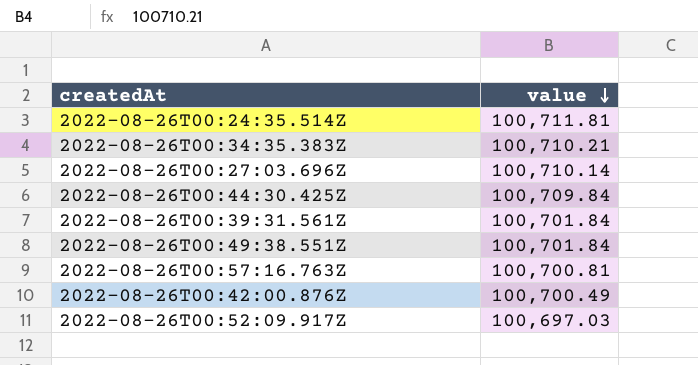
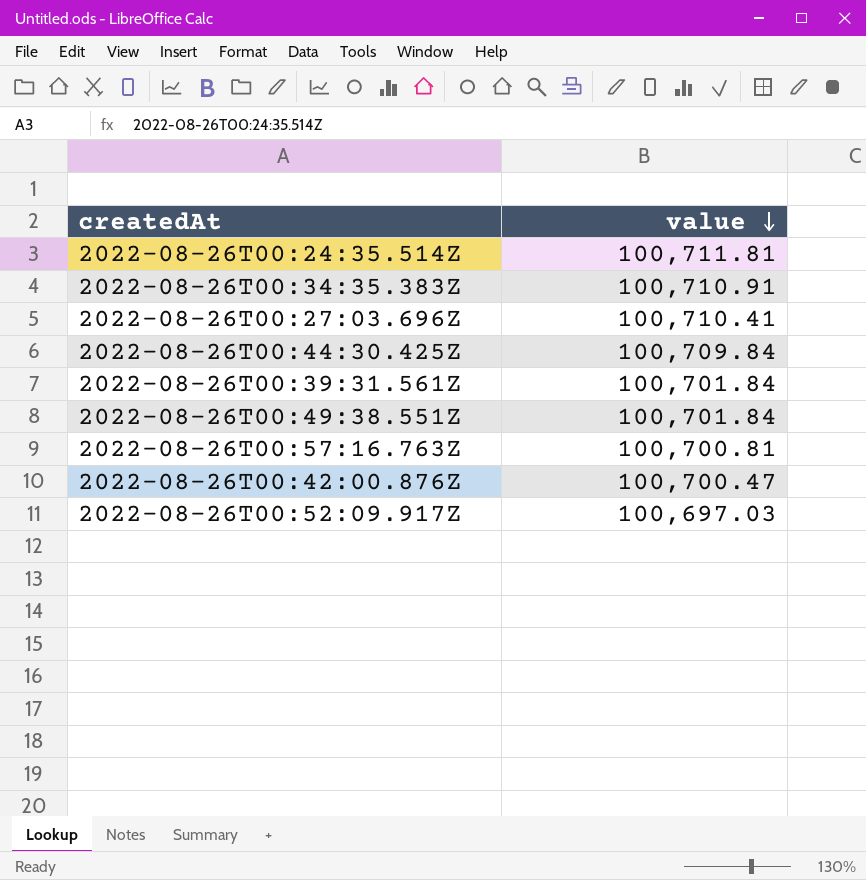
2022-08-26T00:34:35.383Z | value: 100,710.21 -> 100,710.91
2022-08-26T00:27:03.696Z | value: 100,710.14 -> 100,710.41
2022-08-26T00:42:00.876Z | value: 100,700.49 -> 100,700.47

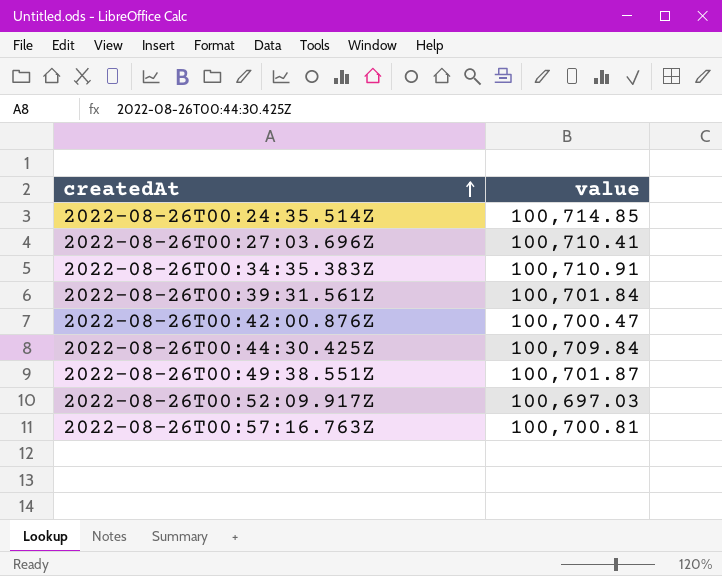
row order: value descending -> createdAt ascending
2022-08-26T00:24:35.514Z | value: 100,711.81 -> 100,714.85
2022-08-26T00:49:38.551Z | value: 100,701.84 -> 100,701.87

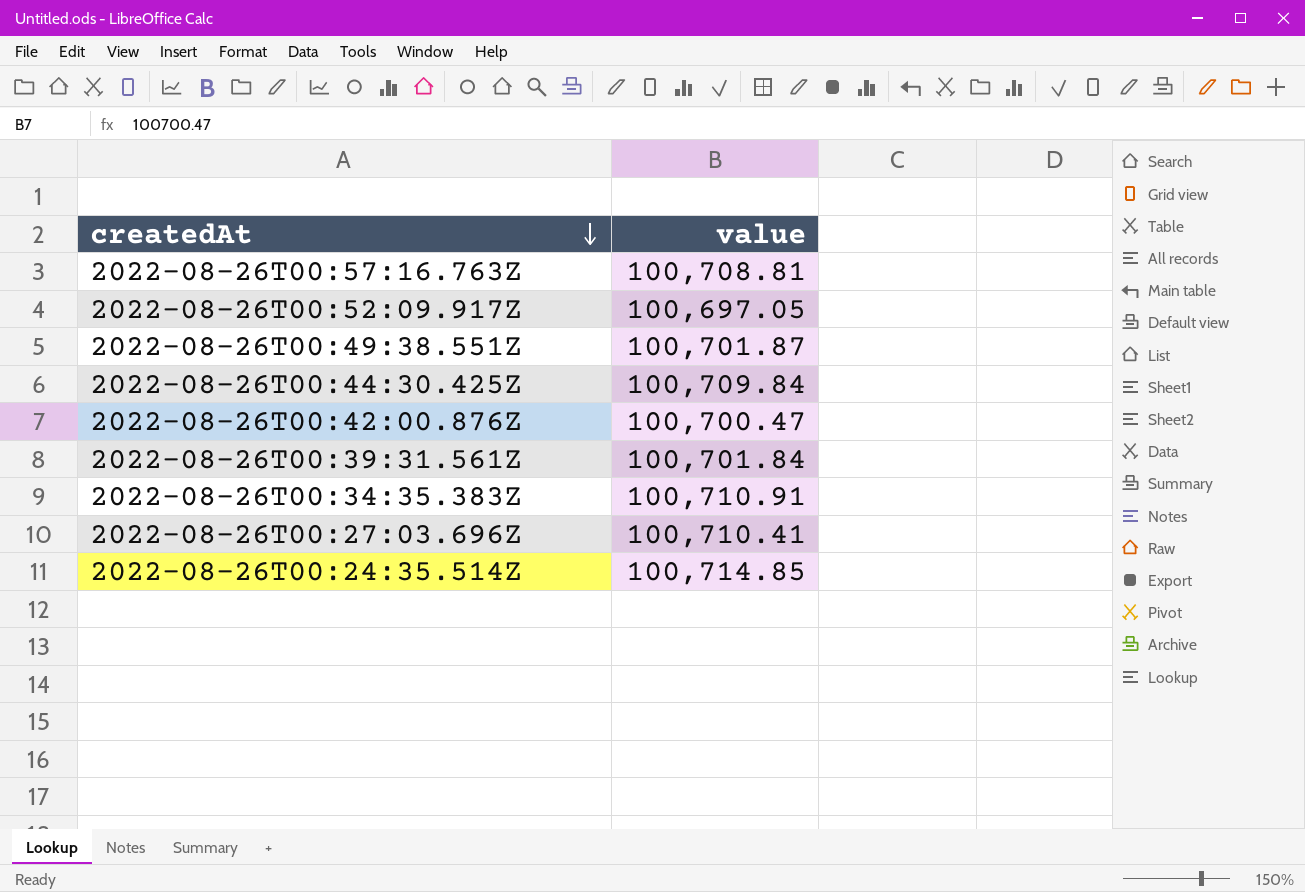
row order: createdAt ascending -> createdAt descending
2022-08-26T00:57:16.763Z | value: 100,700.81 -> 100,708.81
2022-08-26T00:52:09.917Z | value: 100,697.03 -> 100,697.05

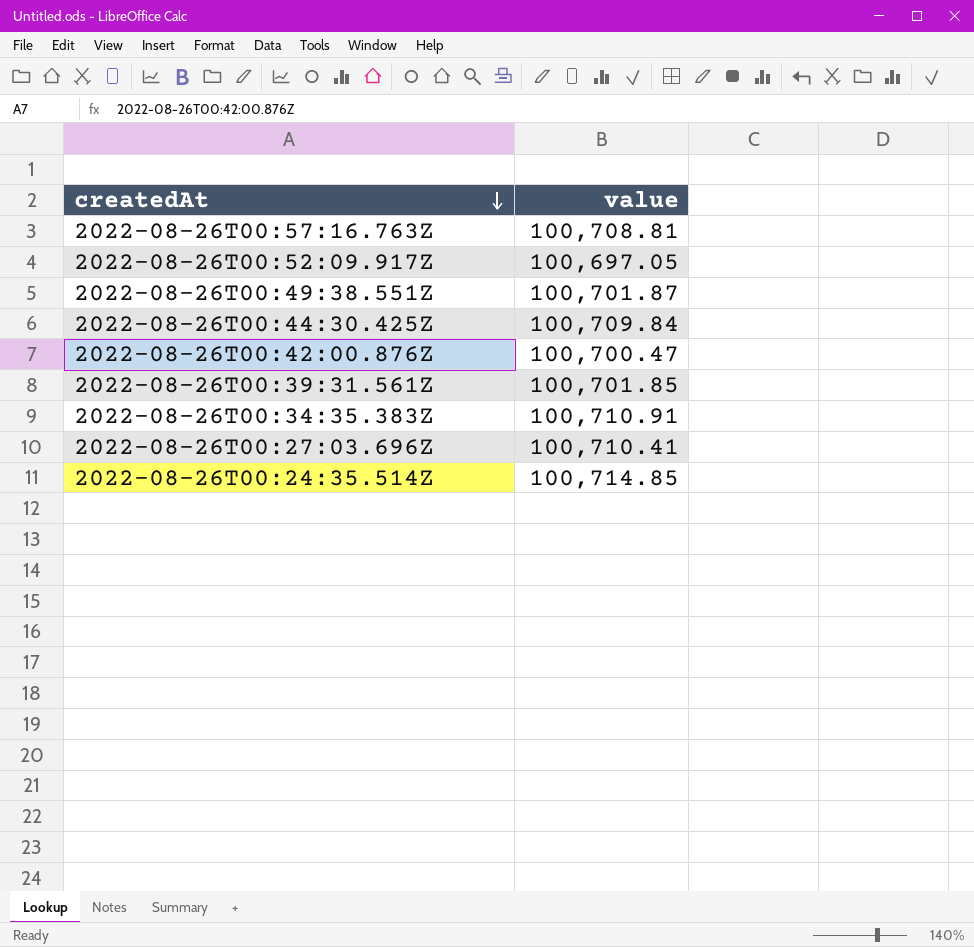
2022-08-26T00:39:31.561Z | value: 100,701.84 -> 100,701.85

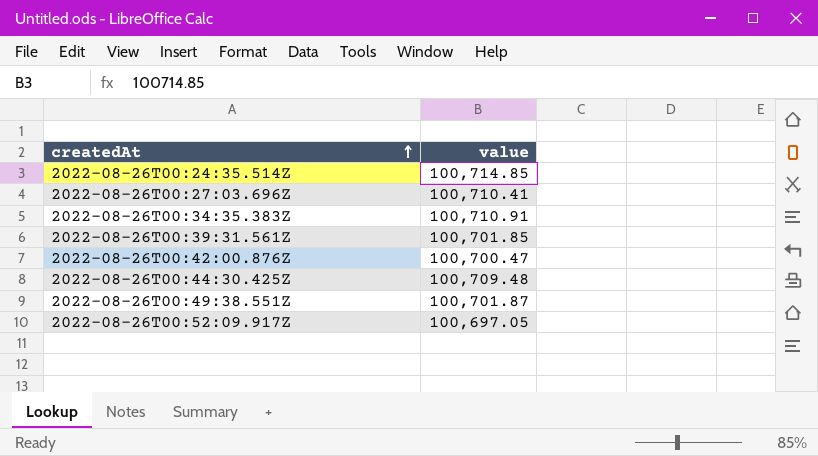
row order: createdAt descending -> createdAt ascending
row 2022-08-26T00:57:16.763Z: 100,708.81 -> none
2022-08-26T00:44:30.425Z | value: 100,709.84 -> 100,709.48

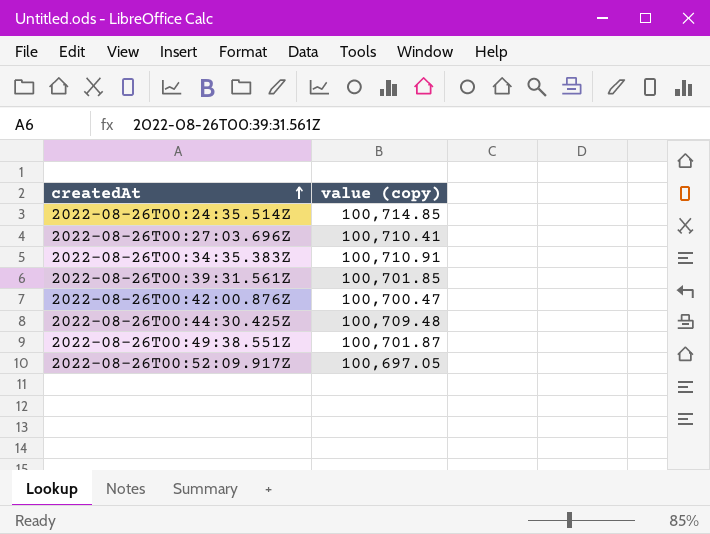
column name: value -> value (copy)

